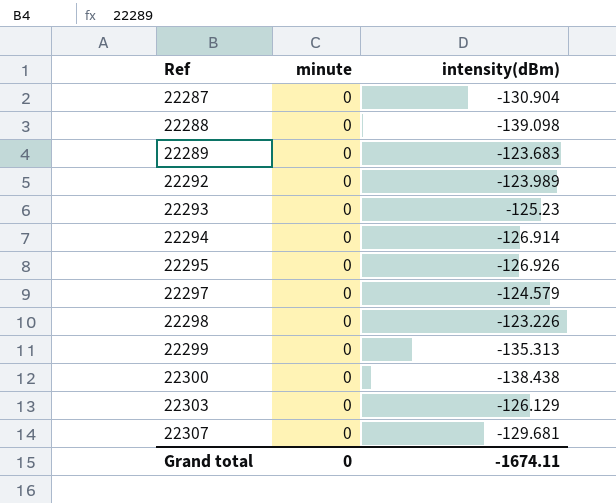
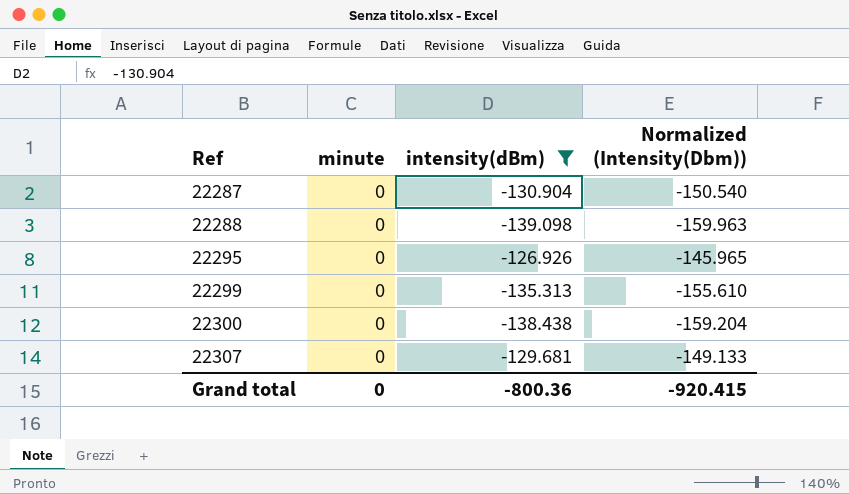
filter: none -> intensity(dBm) <= -126.926
column Normalized (Intensity(Dbm)) | formula: none -> [intensity(dBm)] * 1.15
Grand total | intensity(dBm): -1674.11 -> -800.36

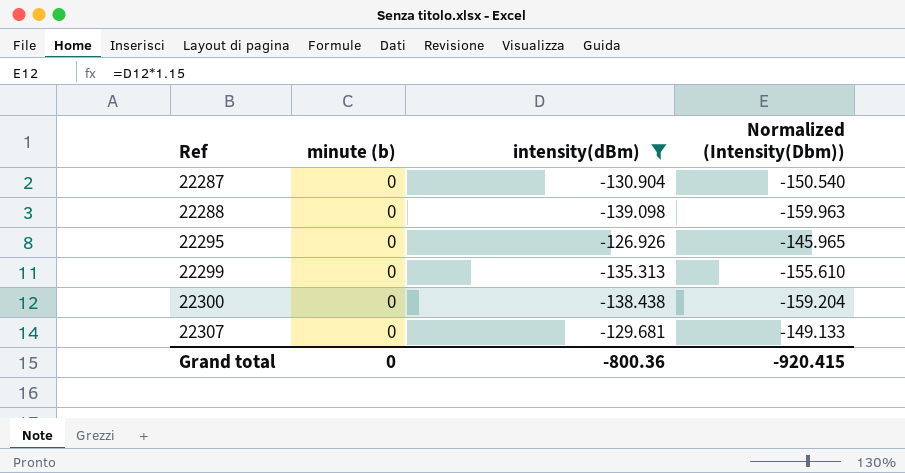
column name: minute -> minute (b)

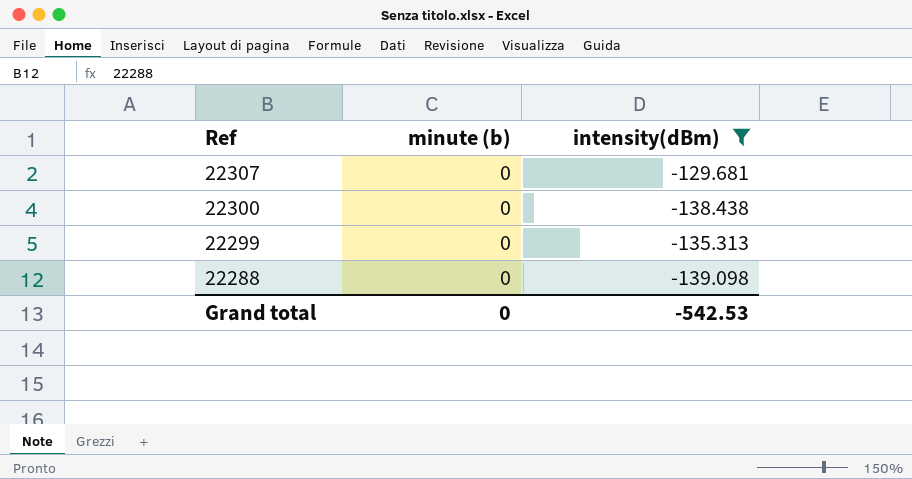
row order: Ref ascending -> Ref descending
column Normalized (Intensity(Dbm)) | formula: [intensity(dBm)] * 1.15 -> none
row 22287: 0 | -130.904 | -150.540 -> none
row 22295: 0 | -126.926 | -145.965 -> none
Grand total | intensity(dBm): -800.36 -> -542.53

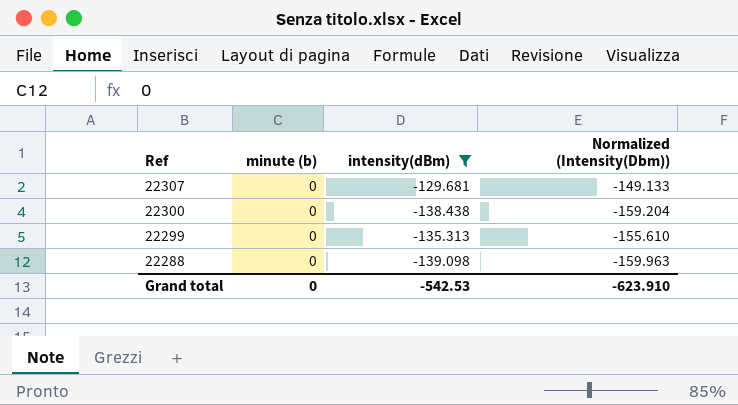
column Normalized (Intensity(Dbm)) | formula: none -> [intensity(dBm)] * 1.15

